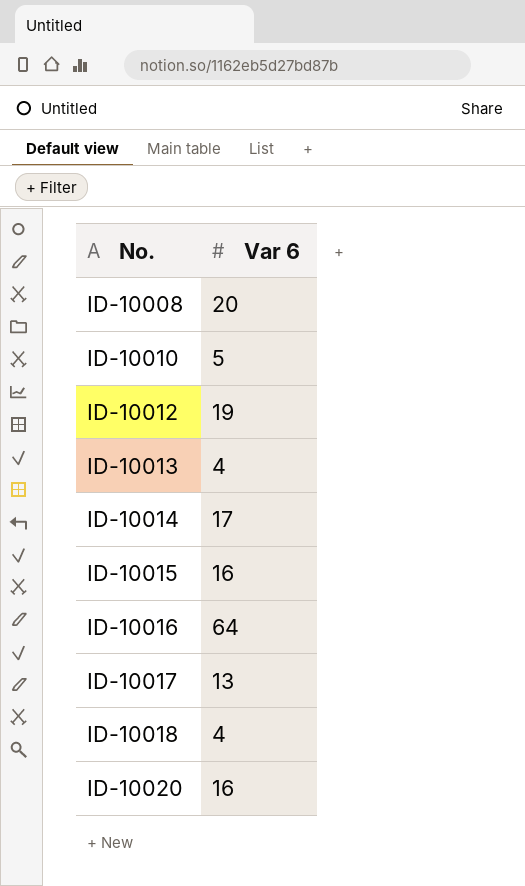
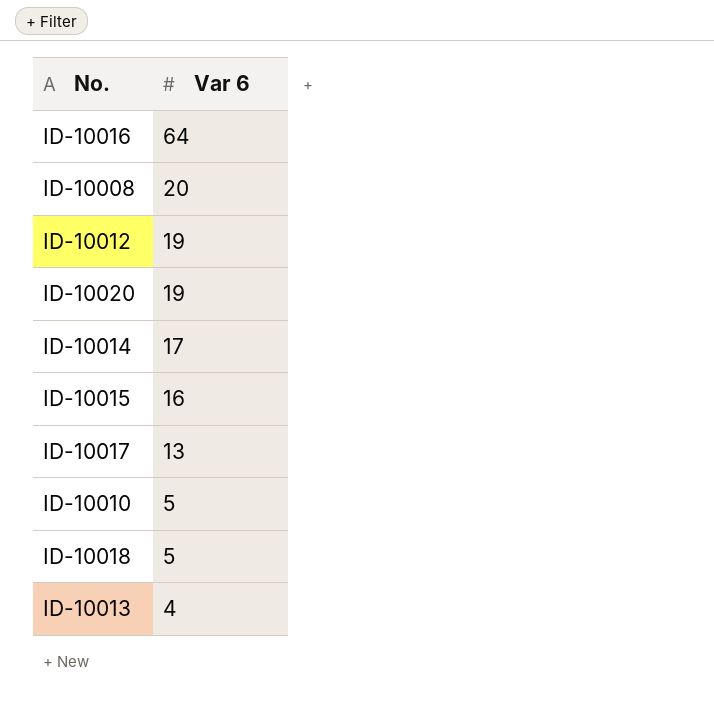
row order: No. ascending -> Var 6 descending
ID-10020 | Var 6: 16 -> 19
ID-10018 | Var 6: 4 -> 5

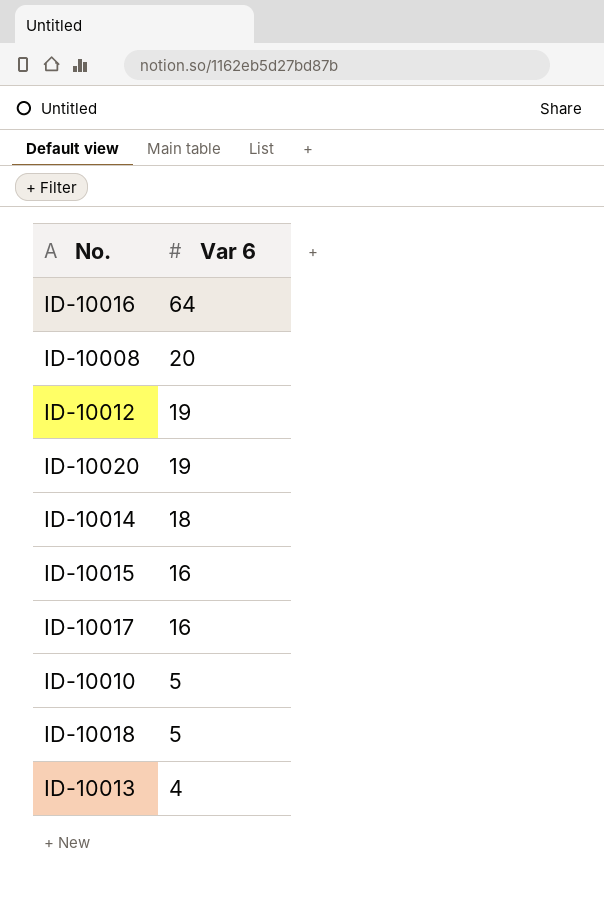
ID-10014 | Var 6: 17 -> 18
ID-10017 | Var 6: 13 -> 16

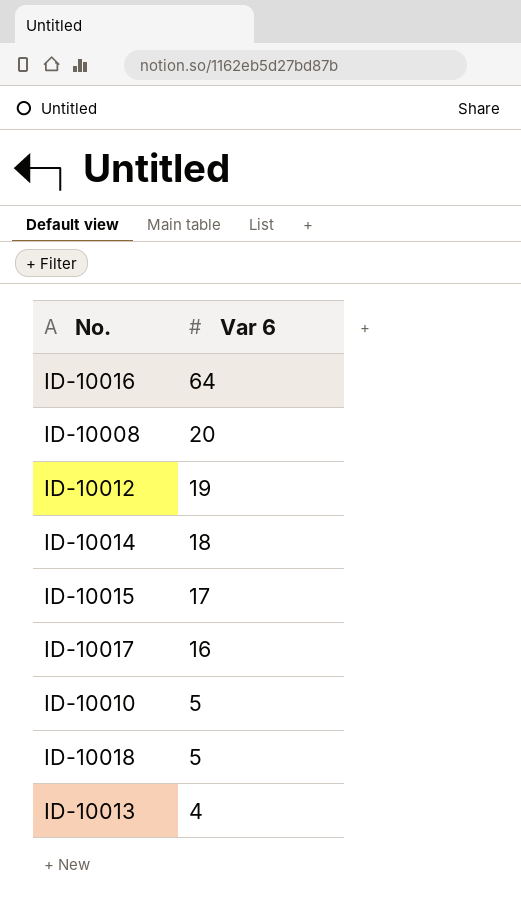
row ID-10020: 19 -> none
ID-10015 | Var 6: 16 -> 17

